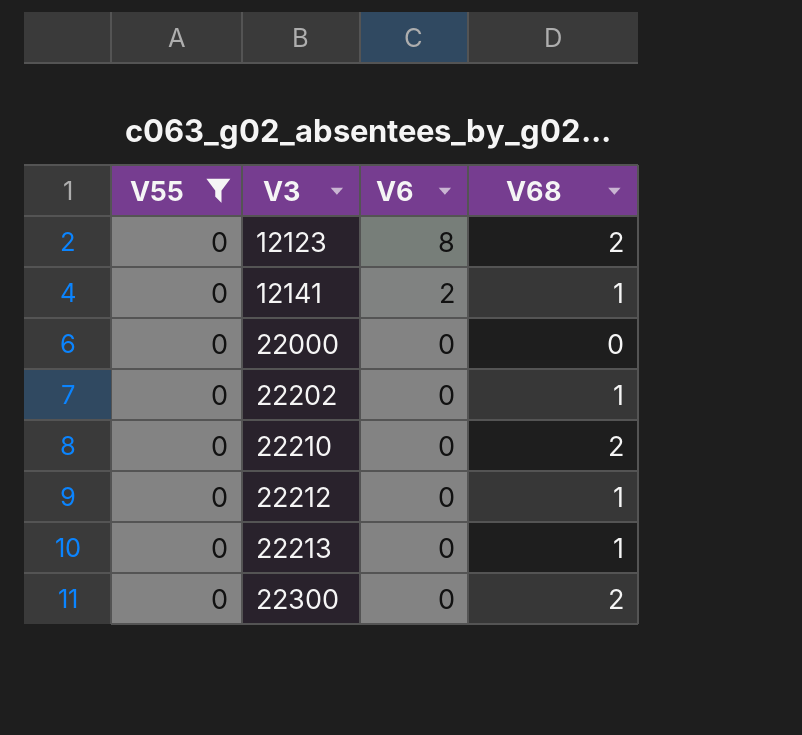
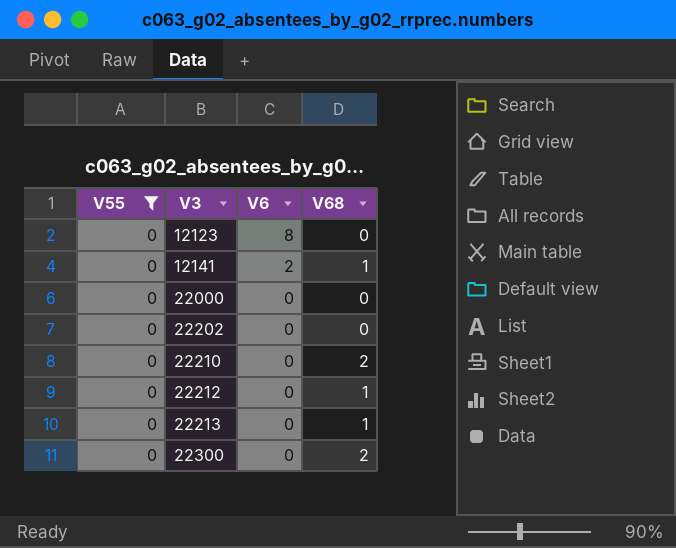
12123 | V68: 2 -> 0
22202 | V68: 1 -> 0

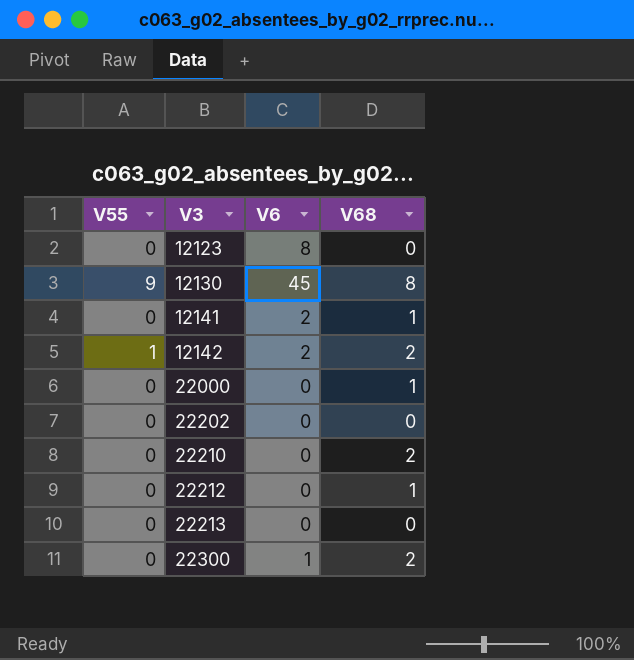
filter: V55 = 0 -> none
22000 | V68: 0 -> 1
22213 | V68: 1 -> 0
22300 | V6: 0 -> 1

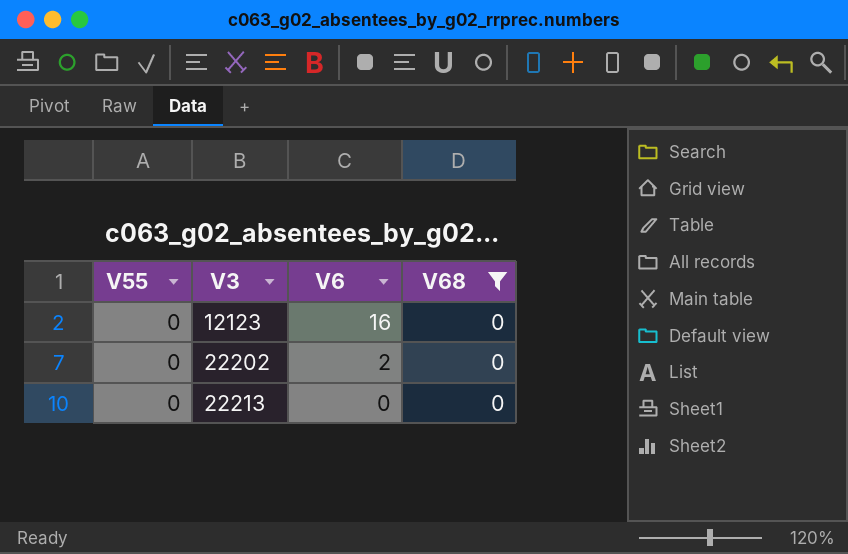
filter: none -> V68 = 0
12123 | V6: 8 -> 16
22202 | V6: 0 -> 2

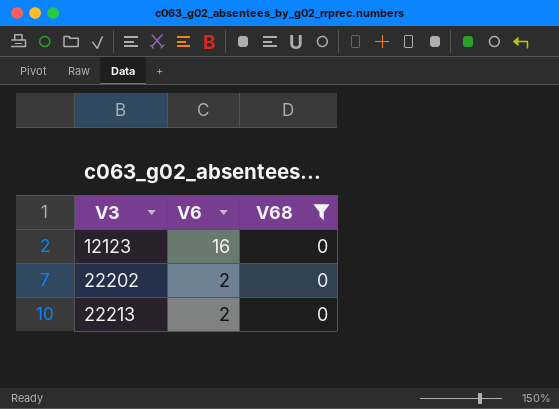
column V55 | position: 1 -> none
22213 | V6: 0 -> 2

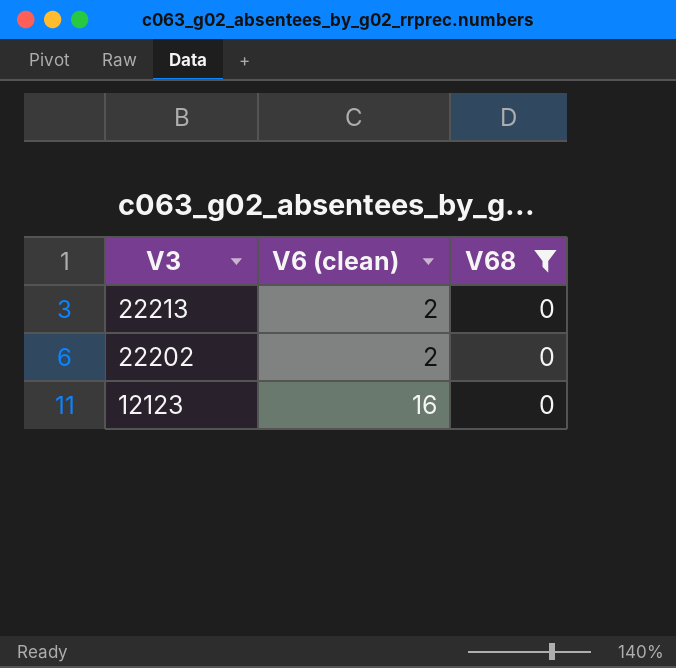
row order: V3 ascending -> V3 descending
column name: V6 -> V6 (clean)

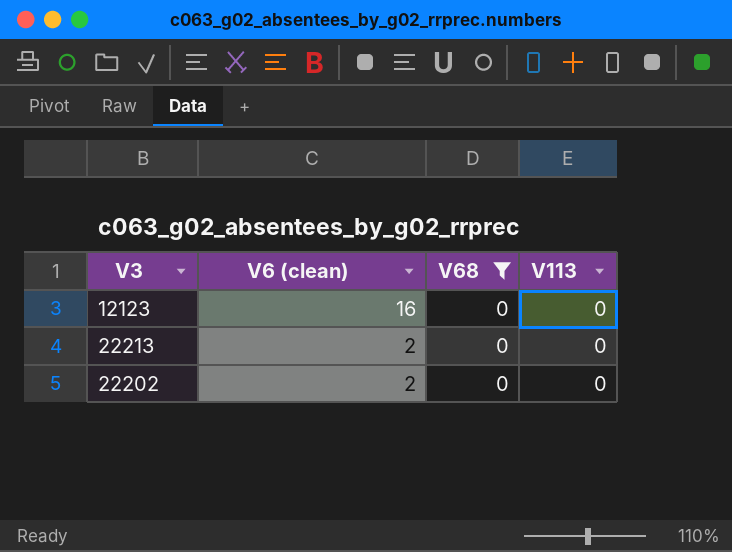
row order: V3 descending -> V6 (clean) descending
column V113 | position: none -> 4

